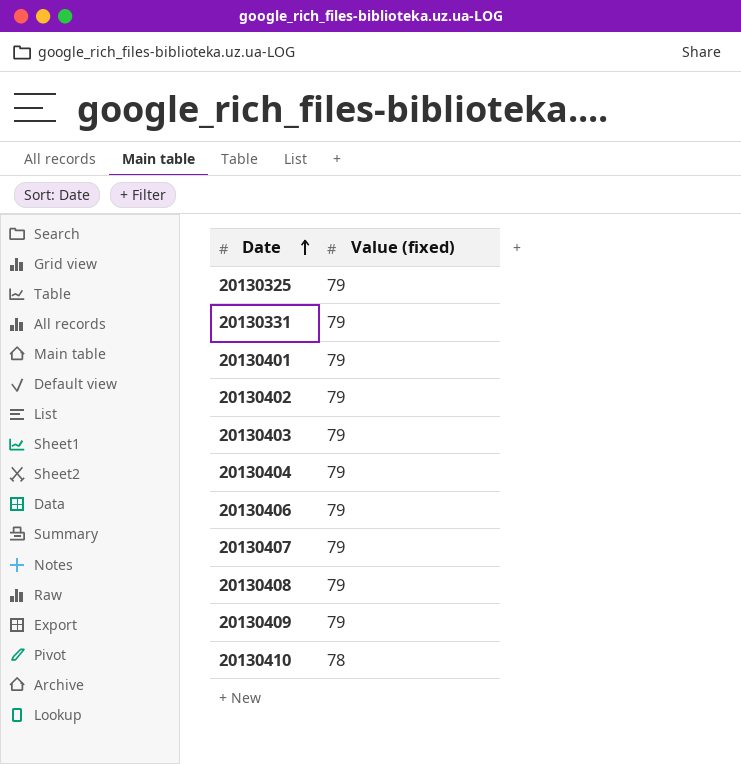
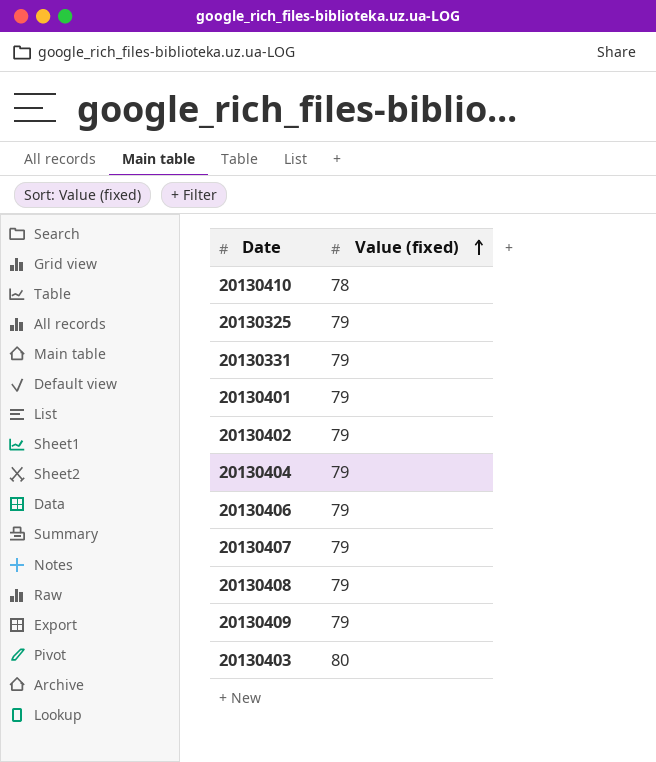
row order: Date ascending -> Value (fixed) ascending
20130403 | Value (fixed): 79 -> 80

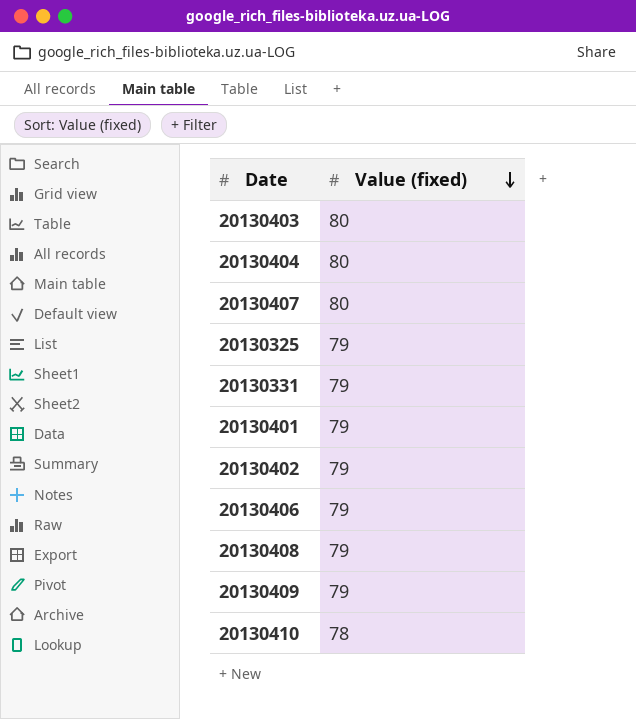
row order: Value (fixed) ascending -> Value (fixed) descending
20130404 | Value (fixed): 79 -> 80
20130407 | Value (fixed): 79 -> 80

